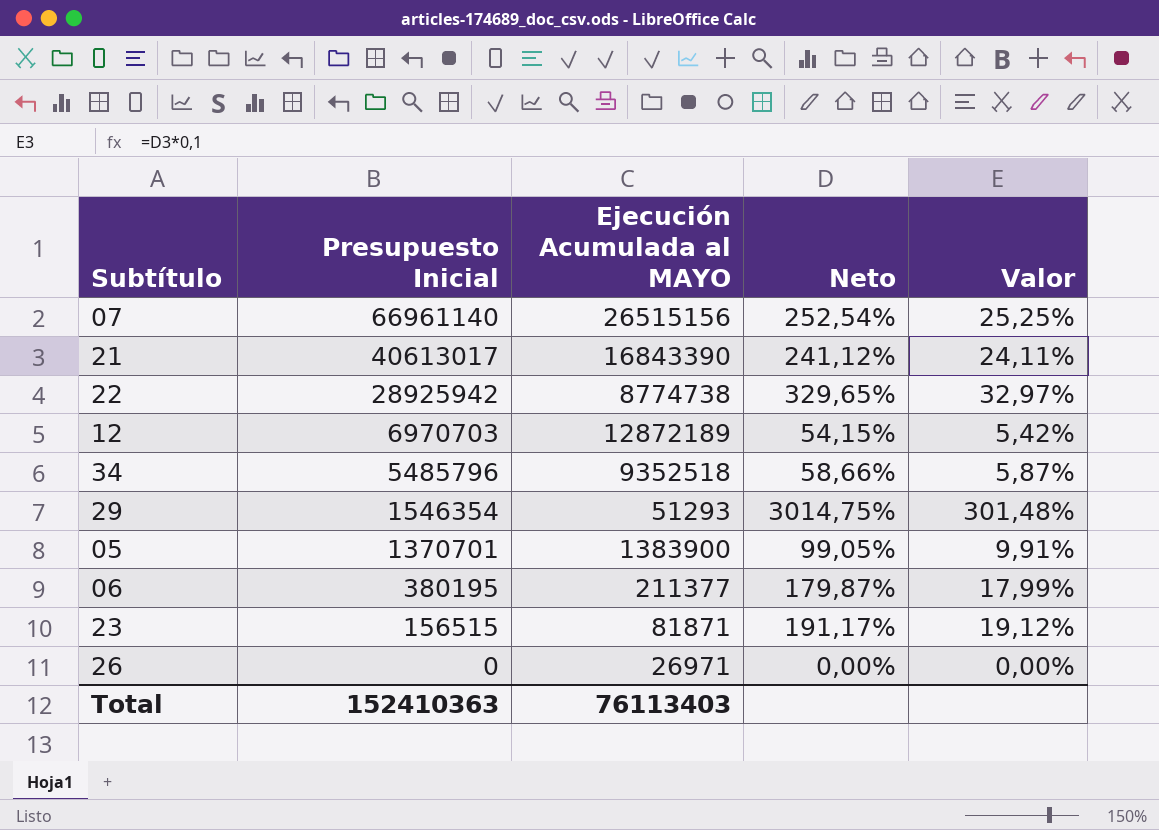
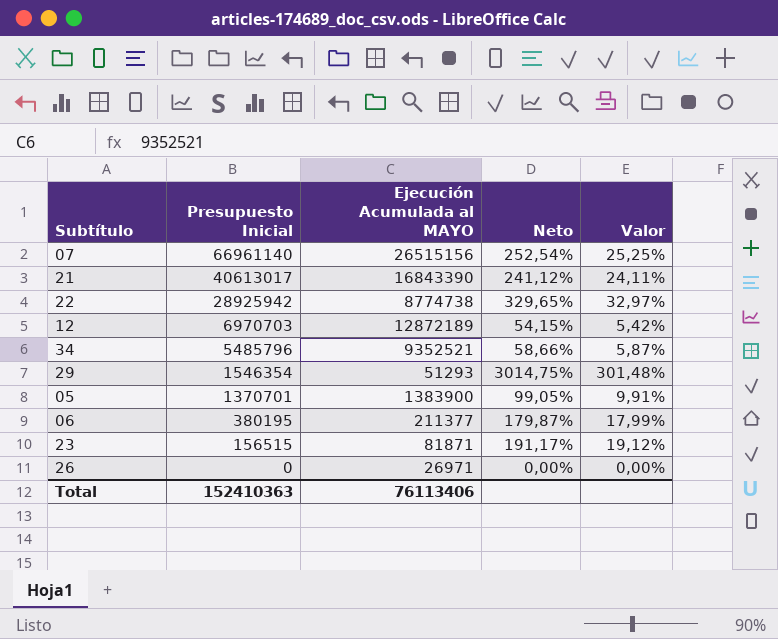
34 | Ejecución Acumulada al MAYO: 9352518 -> 9352521
Total | Ejecución Acumulada al MAYO: 76113403 -> 76113406

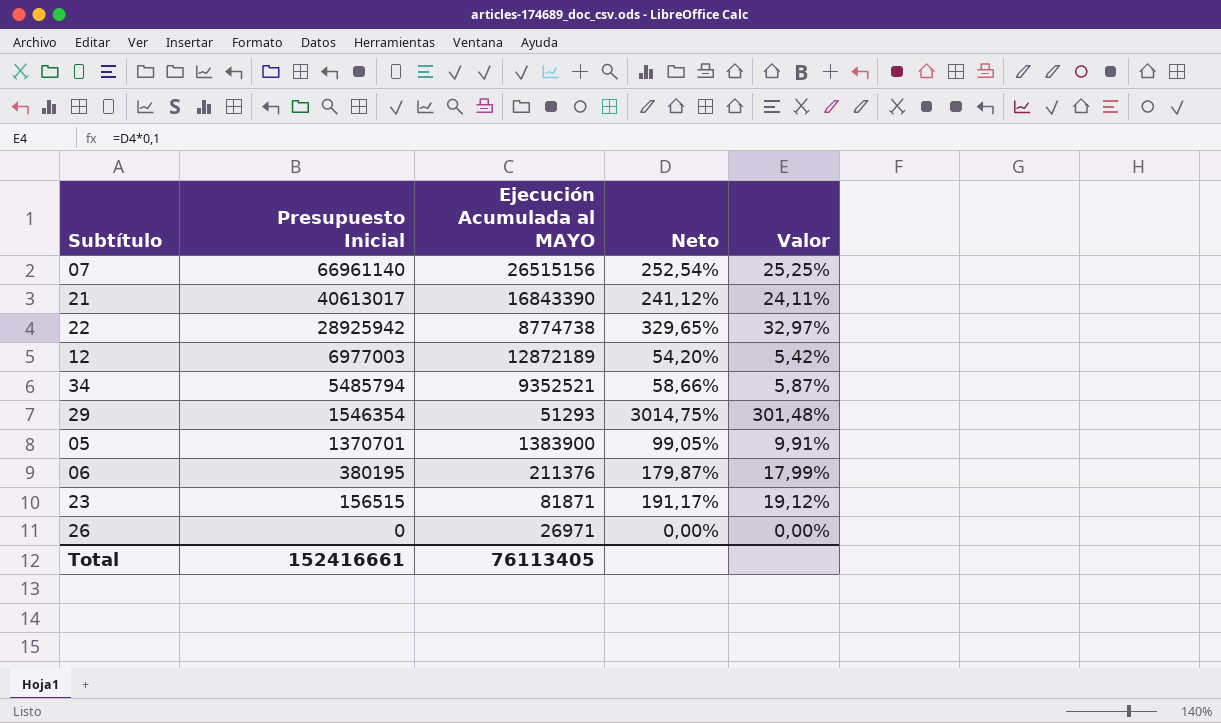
12 | Presupuesto Inicial: 6970703 -> 6977003
12 | Neto: 54,15% -> 54,20%
34 | Presupuesto Inicial: 5485796 -> 5485794
06 | Ejecución Acumulada al MAYO: 211377 -> 211376
Total | Presupuesto Inicial: 152410363 -> 152416661
Total | Ejecución Acumulada al MAYO: 76113406 -> 76113405

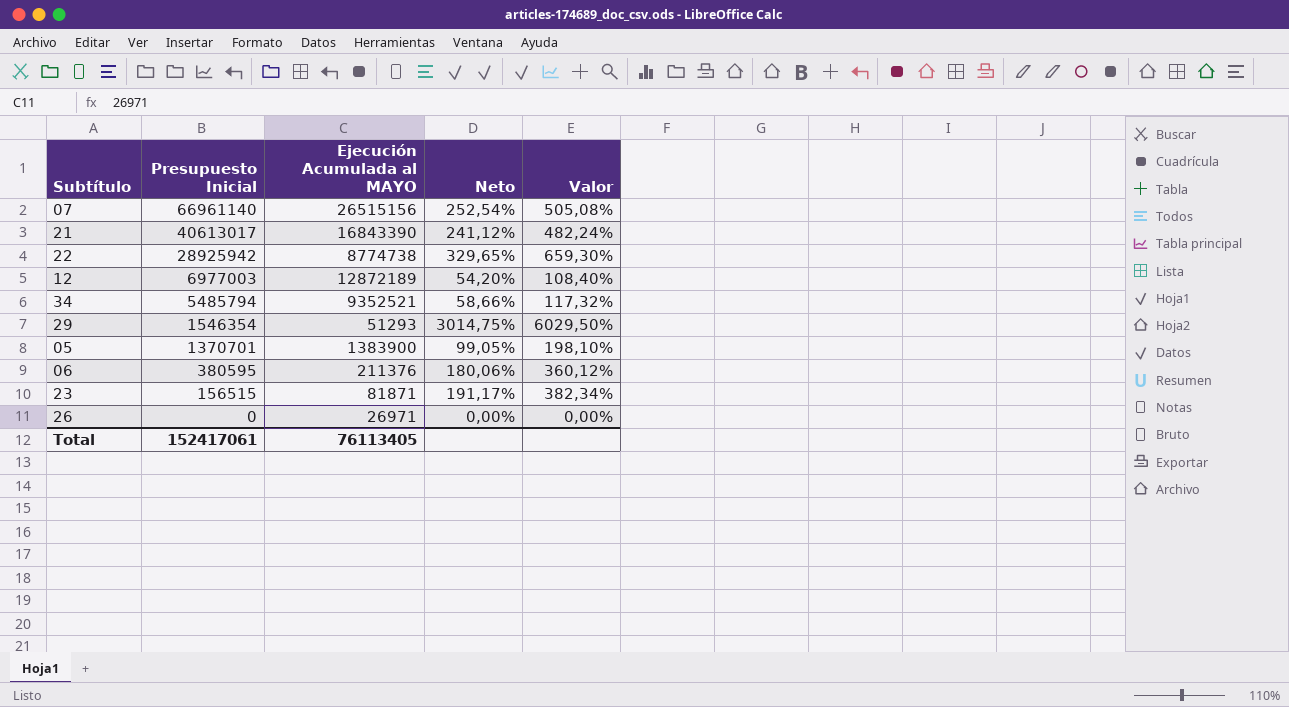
column Valor | formula: [Neto] * 0,1 -> [Neto] * 2
06 | Presupuesto Inicial: 380195 -> 380595
06 | Neto: 179,87% -> 180,06%
Total | Presupuesto Inicial: 152416661 -> 152417061

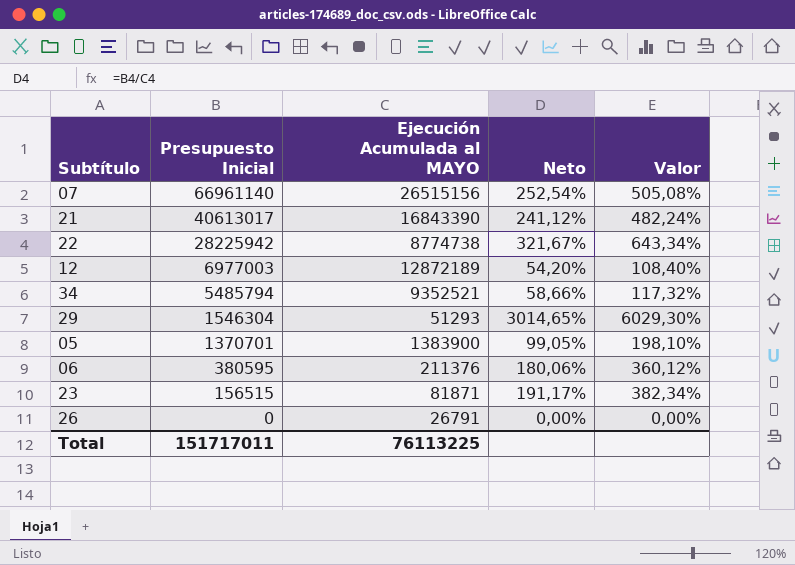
22 | Presupuesto Inicial: 28925942 -> 28225942
22 | Neto: 329,65% -> 321,67%
22 | Valor: 659,30% -> 643,34%
29 | Presupuesto Inicial: 1546354 -> 1546304
29 | Neto: 3014,75% -> 3014,65%
29 | Valor: 6029,50% -> 6029,30%
26 | Ejecución Acumulada al MAYO: 26971 -> 26791
Total | Presupuesto Inicial: 152417061 -> 151717011
Total | Ejecución Acumulada al MAYO: 76113405 -> 76113225

